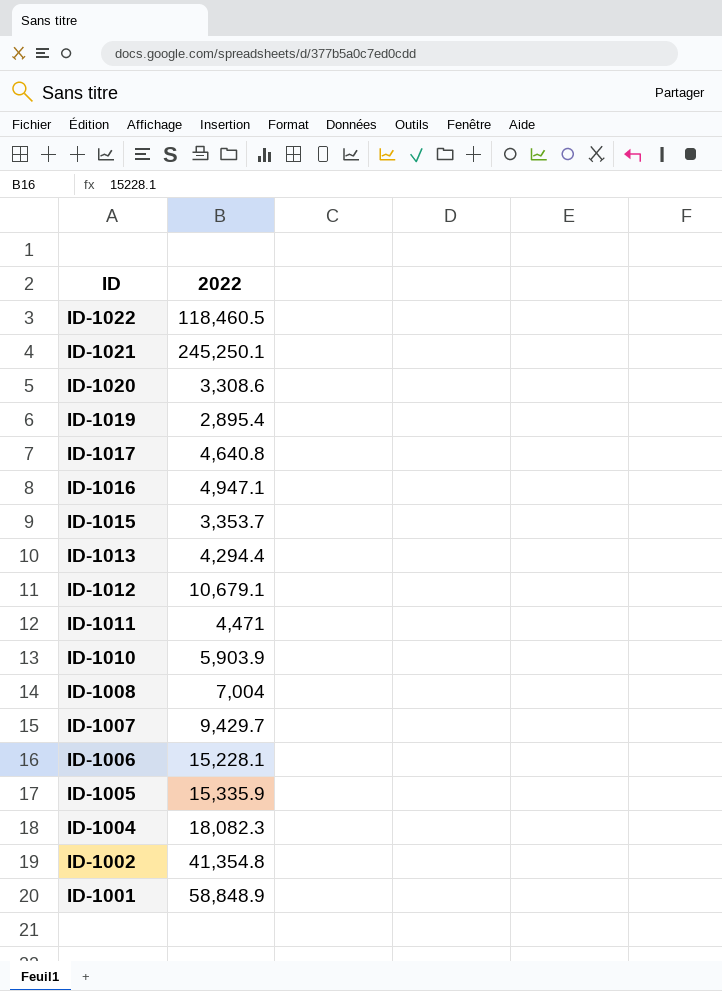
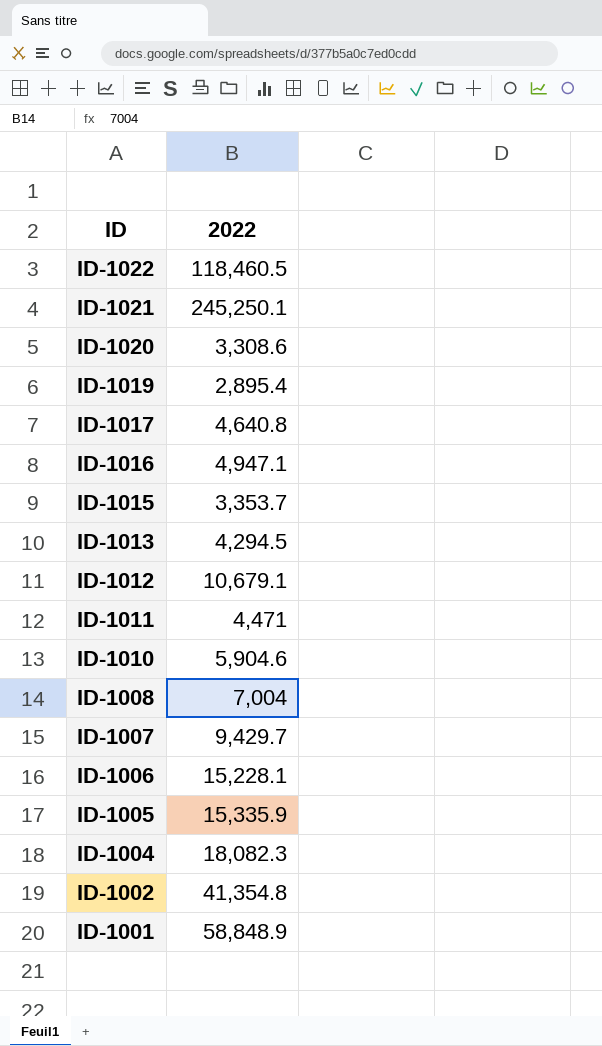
ID-1013 | 2022: 4,294.4 -> 4,294.5
ID-1010 | 2022: 5,903.9 -> 5,904.6

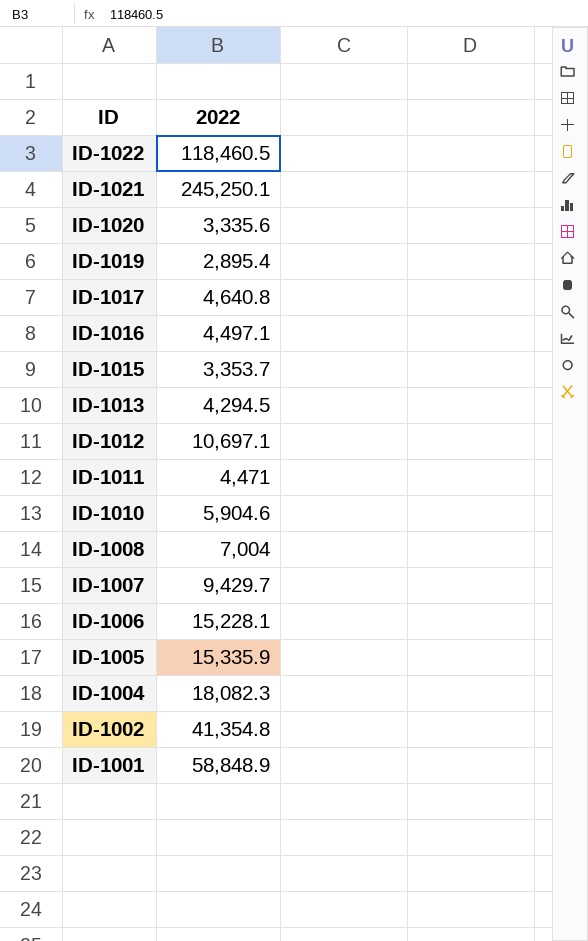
ID-1020 | 2022: 3,308.6 -> 3,335.6
ID-1016 | 2022: 4,947.1 -> 4,497.1
ID-1012 | 2022: 10,679.1 -> 10,697.1

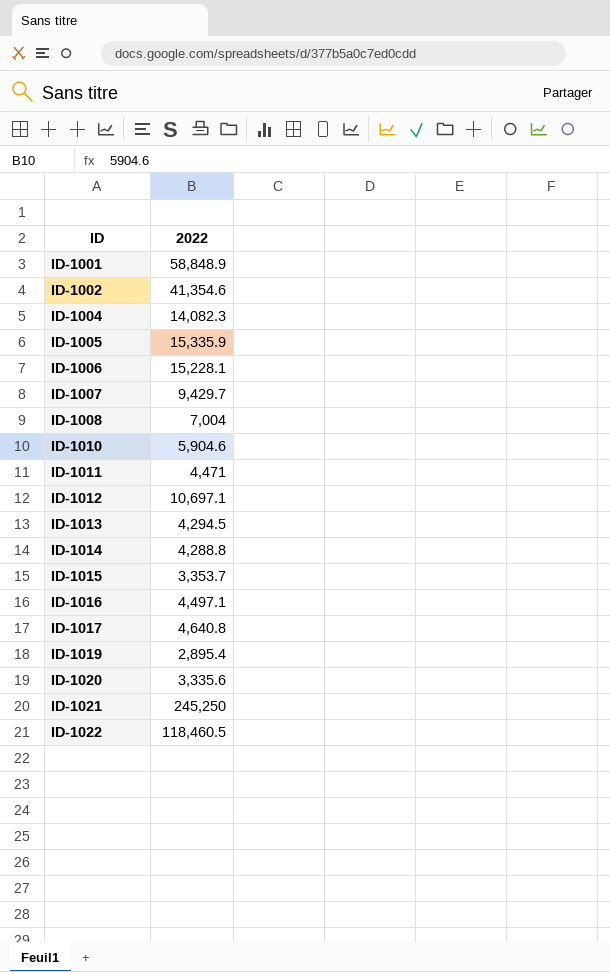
row order: ID descending -> ID ascending
ID-1002 | 2022: 41,354.8 -> 41,354.6
ID-1004 | 2022: 18,082.3 -> 14,082.3
row ID-1014: none -> 4,288.8
ID-1021 | 2022: 245,250.1 -> 245,250

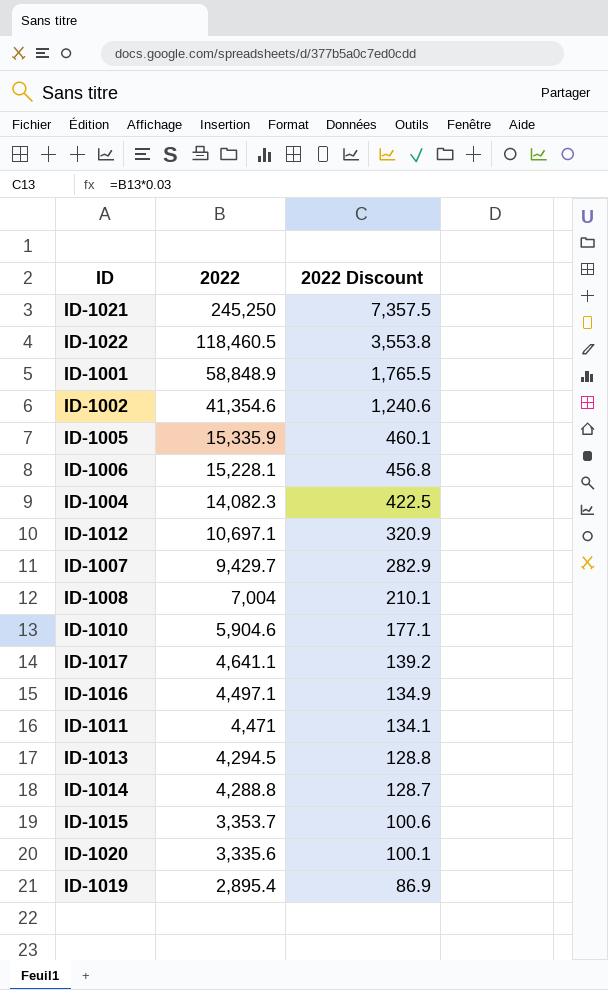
row order: ID ascending -> 2022 descending
column 2022 Discount | formula: none -> [2022] * 0.03
ID-1017 | 2022: 4,640.8 -> 4,641.1

